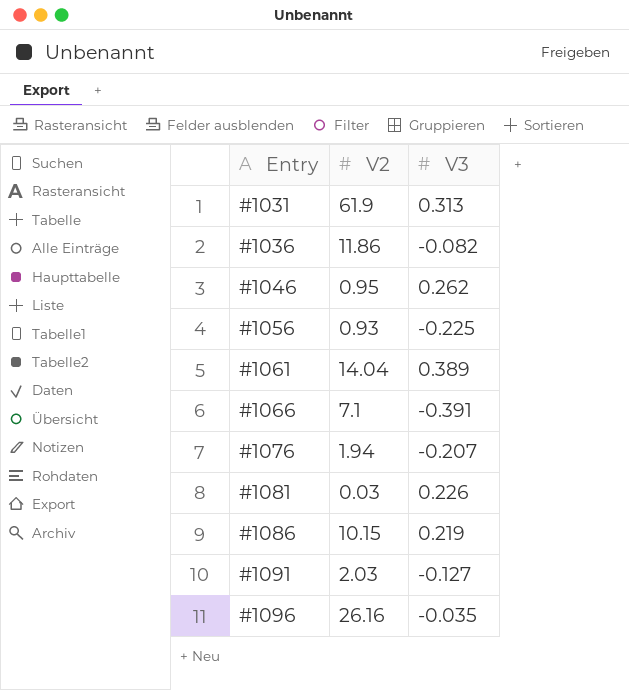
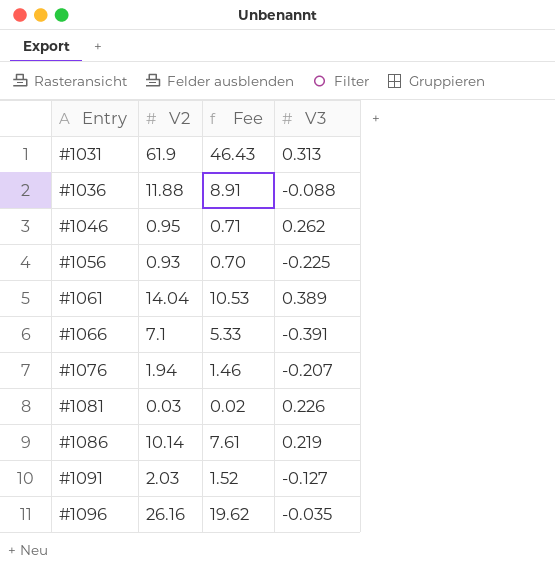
column Fee | formula: none -> [V2] * 0.75
#1036 | V2: 11.86 -> 11.88
#1036 | V3: -0.082 -> -0.088
#1086 | V2: 10.15 -> 10.14

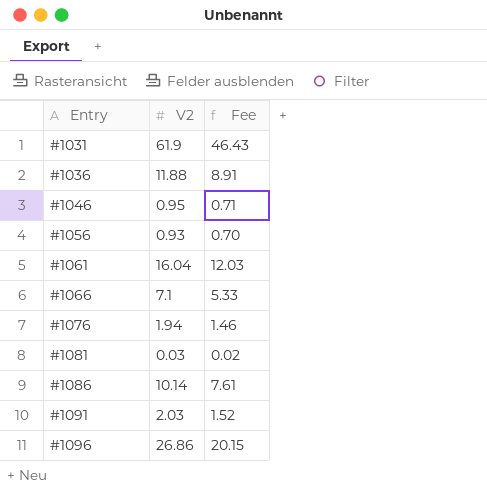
column V3 | position: 4 -> none
#1061 | V2: 14.04 -> 16.04
#1061 | Fee: 10.53 -> 12.03
#1096 | V2: 26.16 -> 26.86
#1096 | Fee: 19.62 -> 20.15

